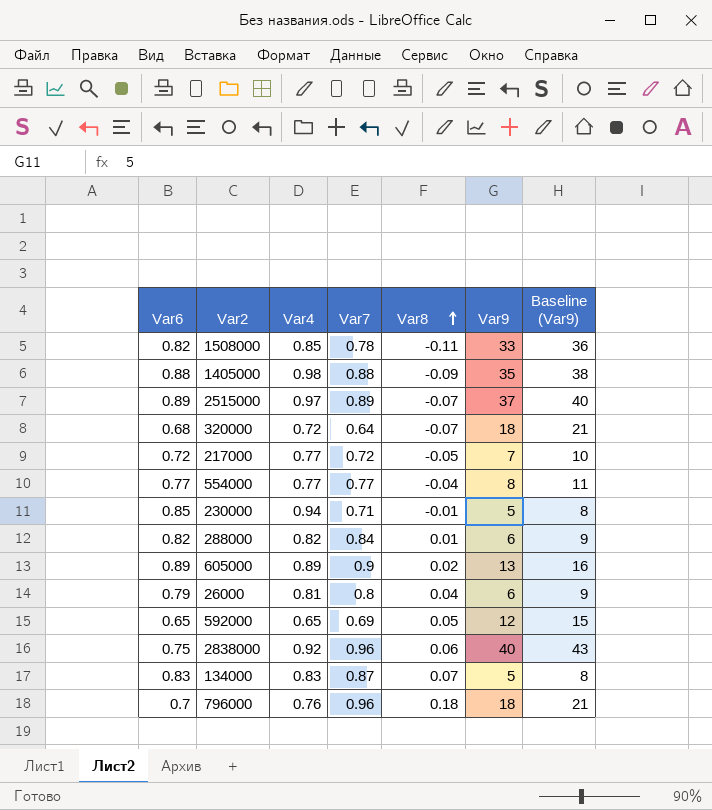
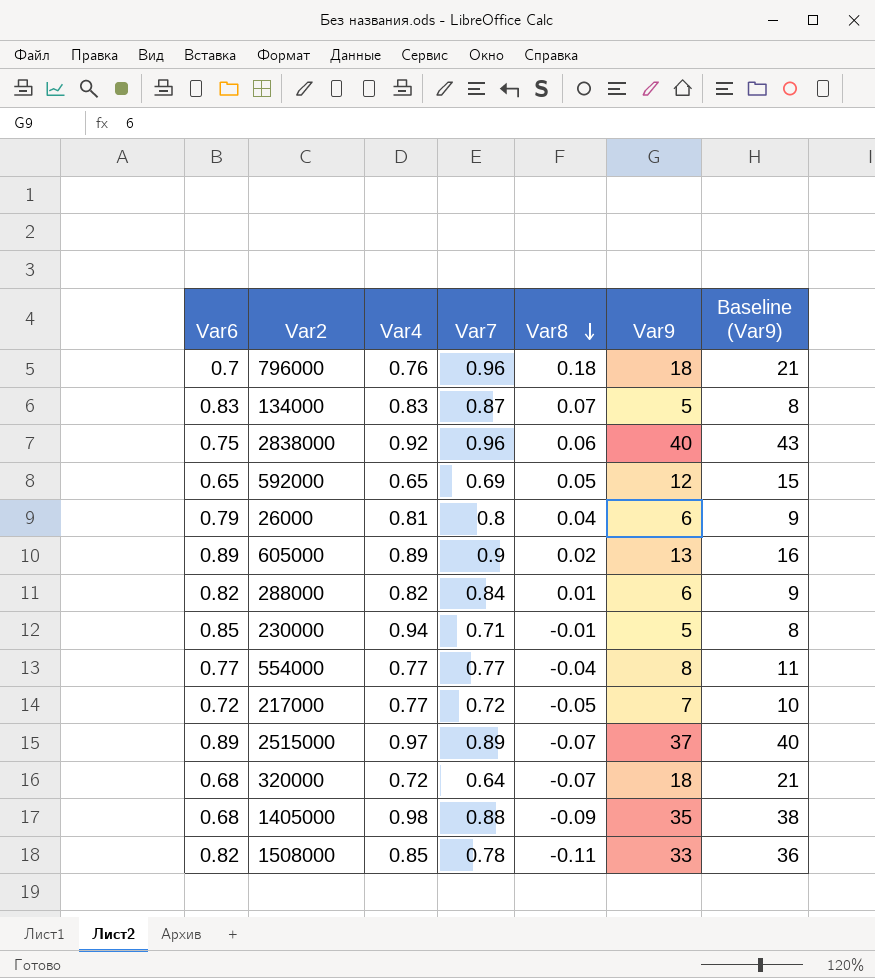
row order: Var8 ascending -> Var8 descending
1405000 | Var6: 0.88 -> 0.68

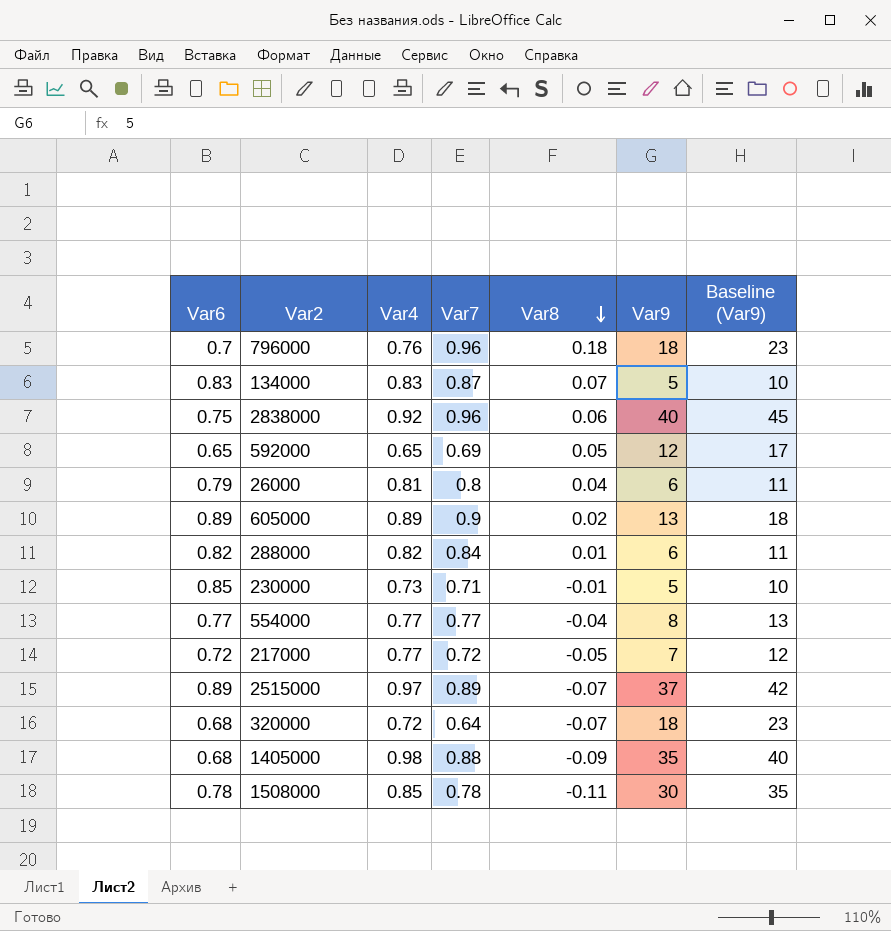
column Baseline (Var9) | formula: [Var9] + 3 -> [Var9] + 5
230000 | Var4: 0.94 -> 0.73
1508000 | Var6: 0.82 -> 0.78
1508000 | Var9: 33 -> 30

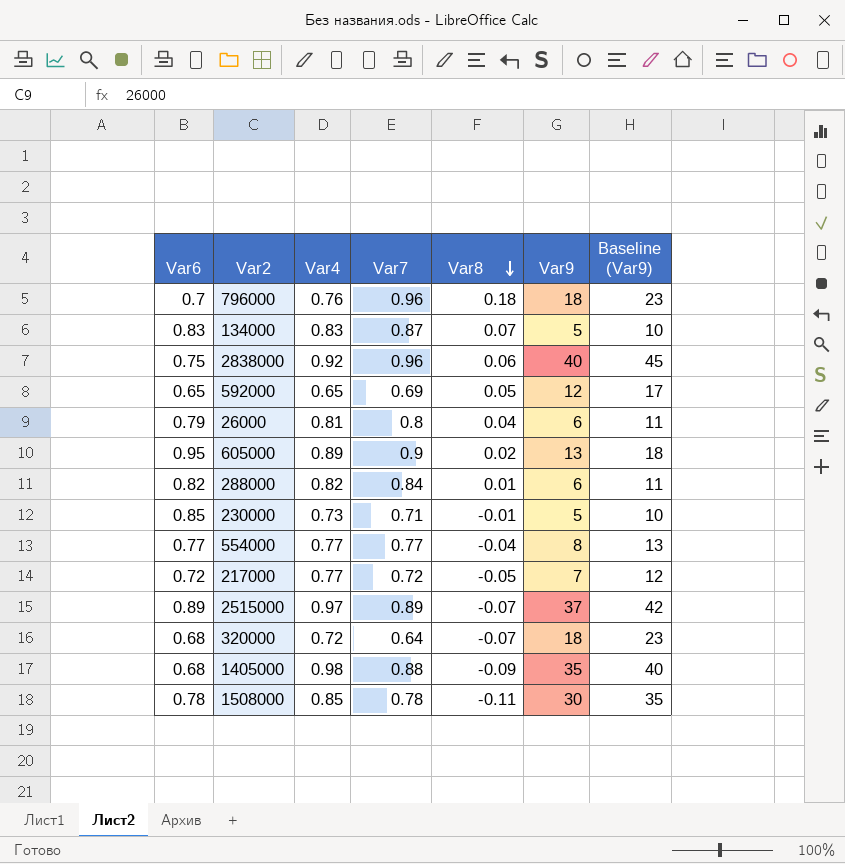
605000 | Var6: 0.89 -> 0.95

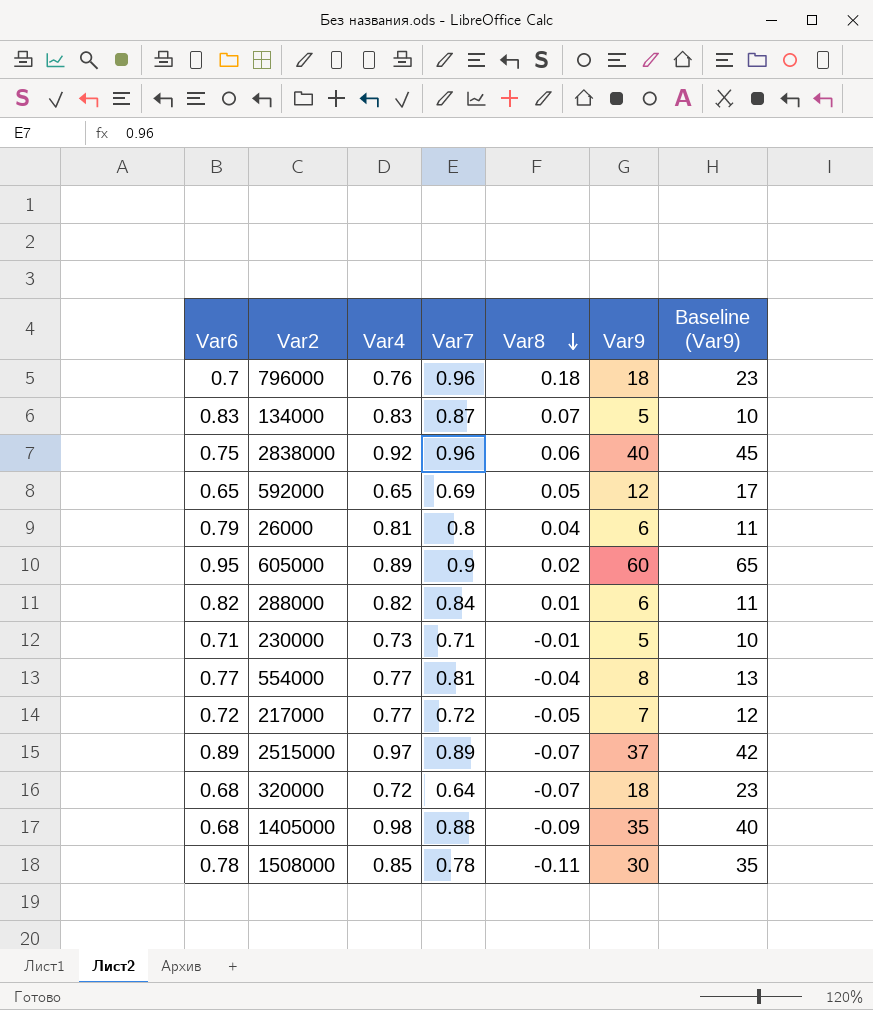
605000 | Var9: 13 -> 60
605000 | Baseline (Var9): 18 -> 65
230000 | Var6: 0.85 -> 0.71
554000 | Var7: 0.77 -> 0.81

